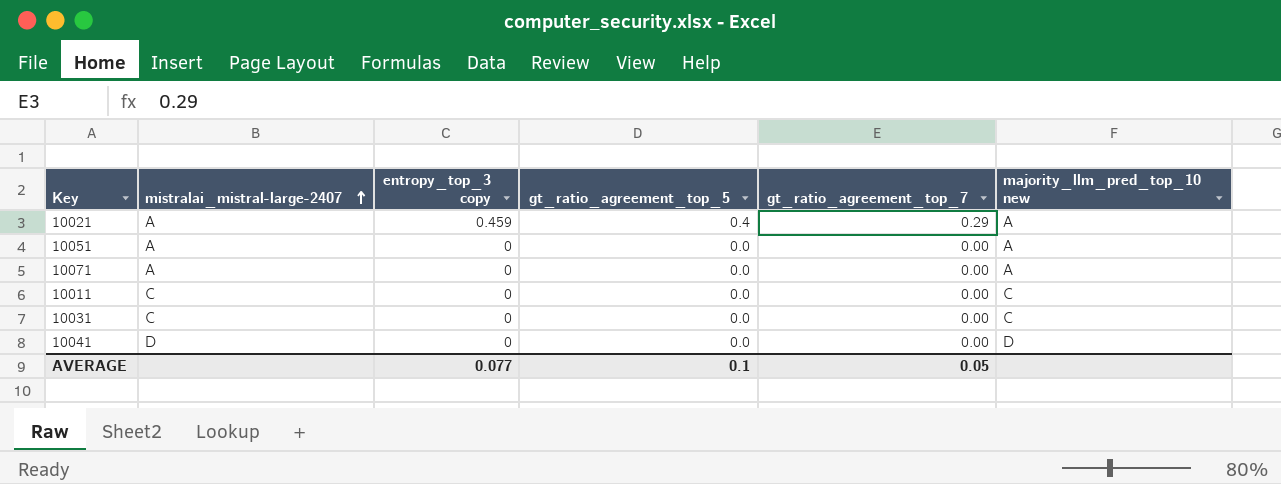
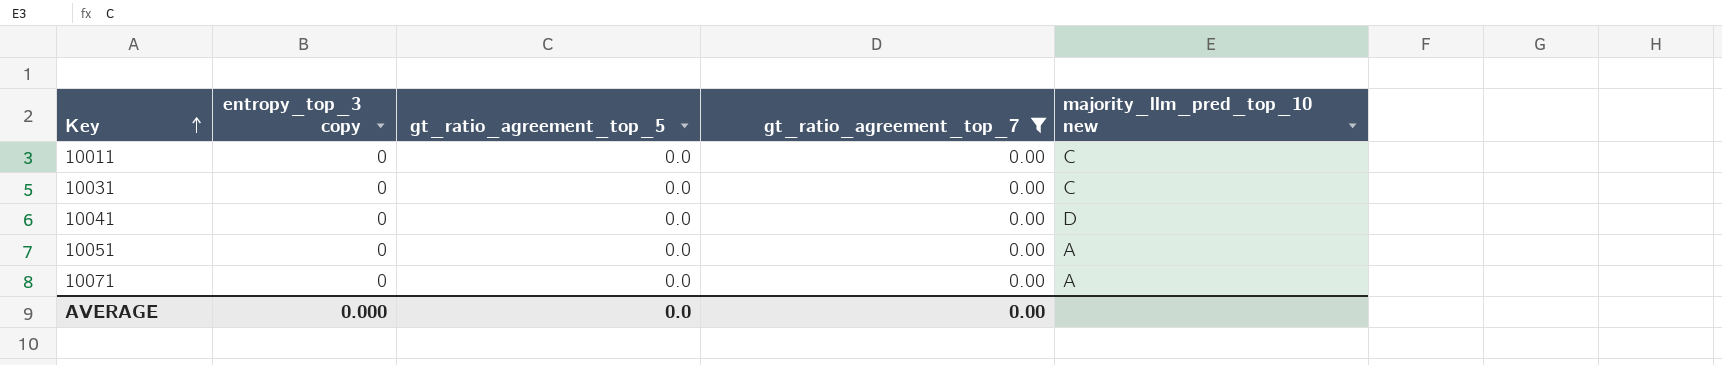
filter: none -> gt_ratio_agreement_top_7 = 0.00
row order: mistralai_mistral-large-2407 ascending -> Key ascending
column mistralai_mistral-large-2407 | position: 2 -> none
AVERAGE | entropy_top_3 copy: 0.077 -> 0.000
AVERAGE | gt_ratio_agreement_top_5: 0.1 -> 0.0
AVERAGE | gt_ratio_agreement_top_7: 0.05 -> 0.00

